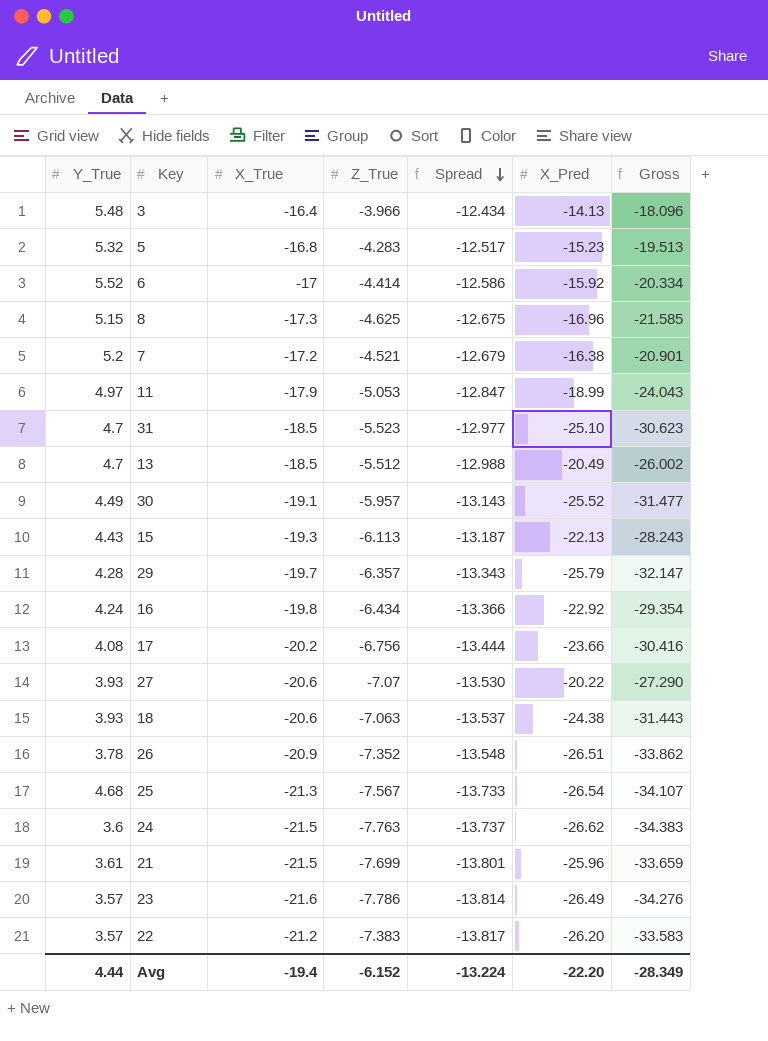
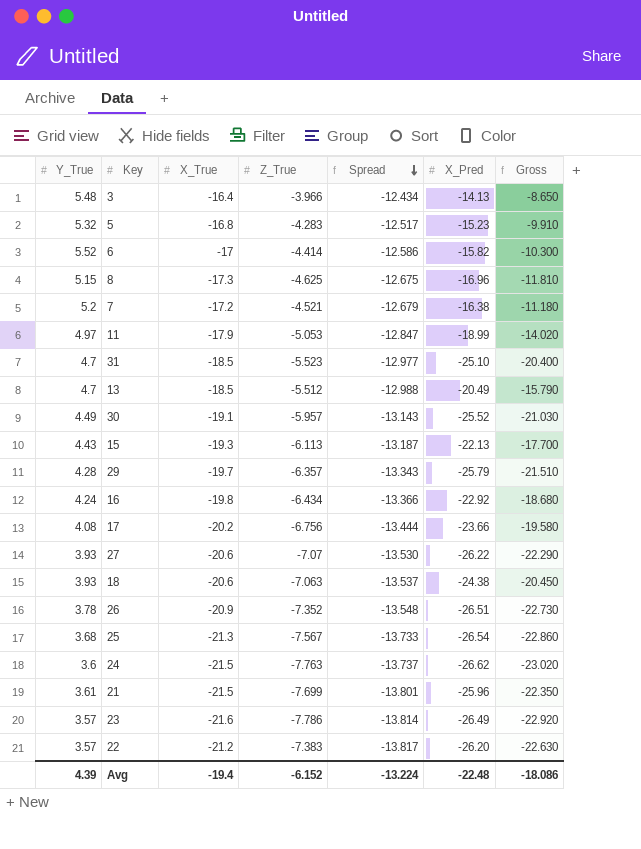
column Gross | formula: [Z_True] + [X_Pred] -> [Y_True] + [X_Pred]
6 | X_Pred: -15.92 -> -15.82
27 | X_Pred: -20.22 -> -26.22
25 | Y_True: 4.68 -> 3.68
Avg | Y_True: 4.44 -> 4.39
Avg | X_Pred: -22.20 -> -22.48
Avg | Gross: -28.349 -> -18.086

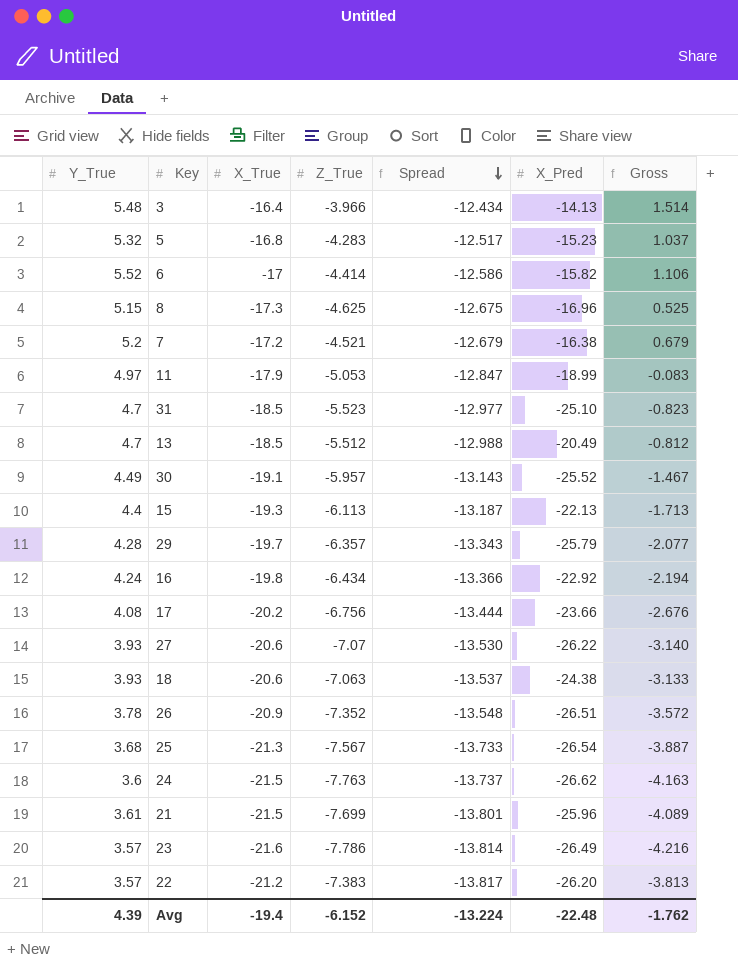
column Gross | formula: [Y_True] + [X_Pred] -> [Y_True] + [Z_True]
15 | Y_True: 4.43 -> 4.4
Avg | Gross: -18.086 -> -1.762

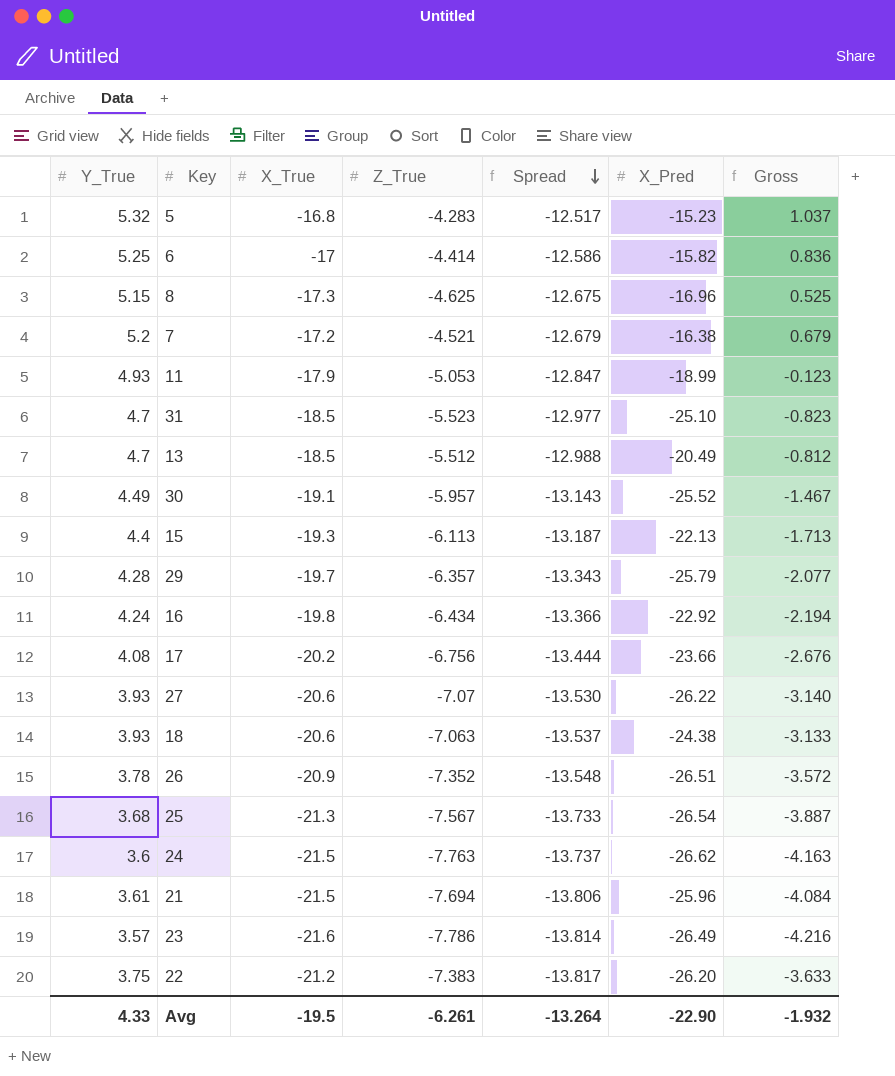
row 3: 5.48 | -16.4 | -3.966 | -12.434 | -14.13 | 1.514 -> none
6 | Y_True: 5.52 -> 5.25
6 | Gross: 1.106 -> 0.836
11 | Y_True: 4.97 -> 4.93
11 | Gross: -0.083 -> -0.123
21 | Z_True: -7.699 -> -7.694
21 | Spread: -13.801 -> -13.806
21 | Gross: -4.089 -> -4.084
22 | Y_True: 3.57 -> 3.75
22 | Gross: -3.813 -> -3.633
Avg | Y_True: 4.39 -> 4.33
Avg | X_True: -19.4 -> -19.5
Avg | Z_True: -6.152 -> -6.261
Avg | Spread: -13.224 -> -13.264
Avg | X_Pred: -22.48 -> -22.90
Avg | Gross: -1.762 -> -1.932

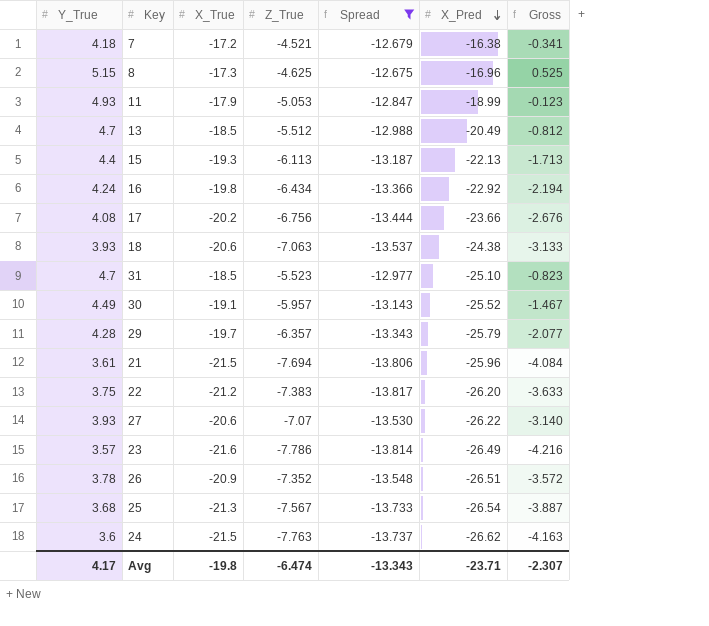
filter: none -> Spread <= -12.675
row order: Spread descending -> X_Pred descending
7 | Y_True: 5.2 -> 4.18
7 | Gross: 0.679 -> -0.341
Avg | Y_True: 4.33 -> 4.17
Avg | X_True: -19.5 -> -19.8
Avg | Z_True: -6.261 -> -6.474
Avg | Spread: -13.264 -> -13.343
Avg | X_Pred: -22.90 -> -23.71
Avg | Gross: -1.932 -> -2.307

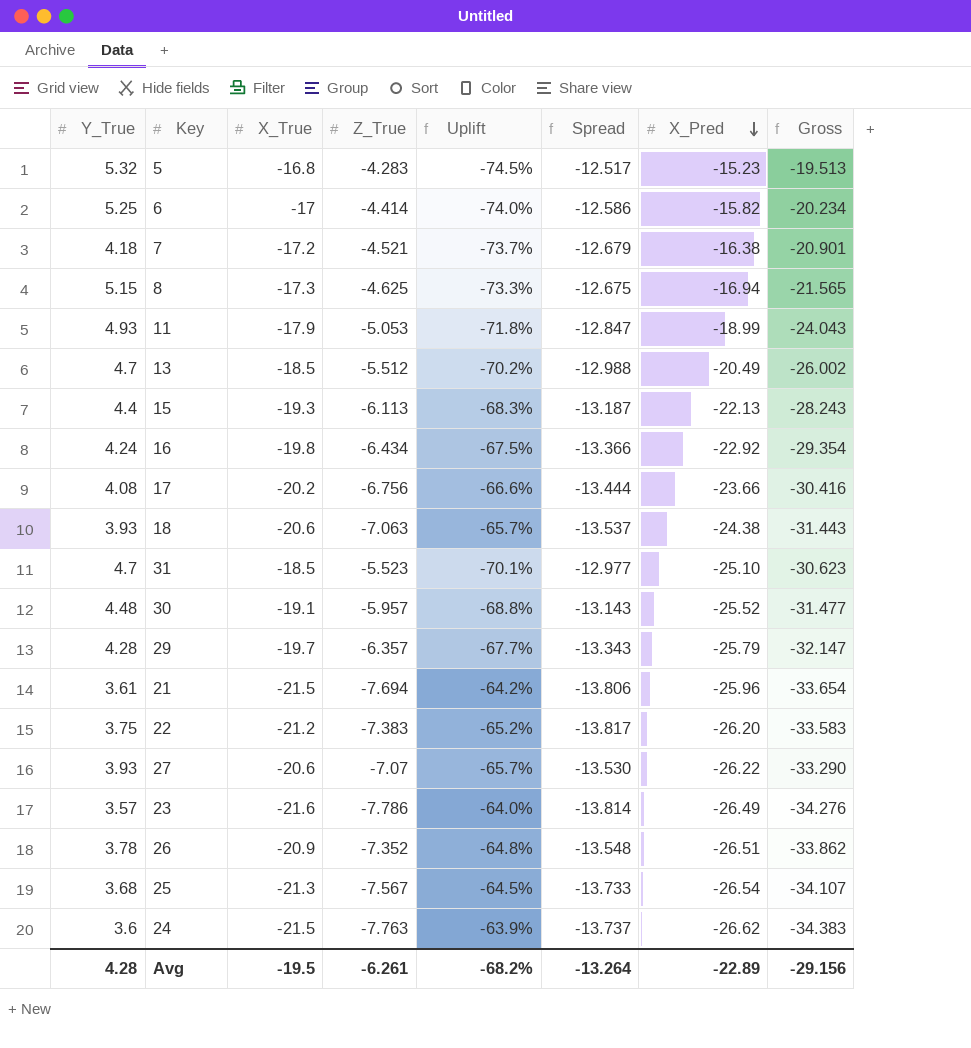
filter: Spread <= -12.675 -> none
column Uplift | formula: none -> ([Z_True] - [X_True]) / [X_True]
column Gross | formula: [Y_True] + [Z_True] -> [Z_True] + [X_Pred]
8 | X_Pred: -16.96 -> -16.94
30 | Y_True: 4.49 -> 4.48
Avg | Y_True: 4.17 -> 4.28
Avg | X_True: -19.8 -> -19.5
Avg | Z_True: -6.474 -> -6.261
Avg | Spread: -13.343 -> -13.264
Avg | X_Pred: -23.71 -> -22.89
Avg | Gross: -2.307 -> -29.156

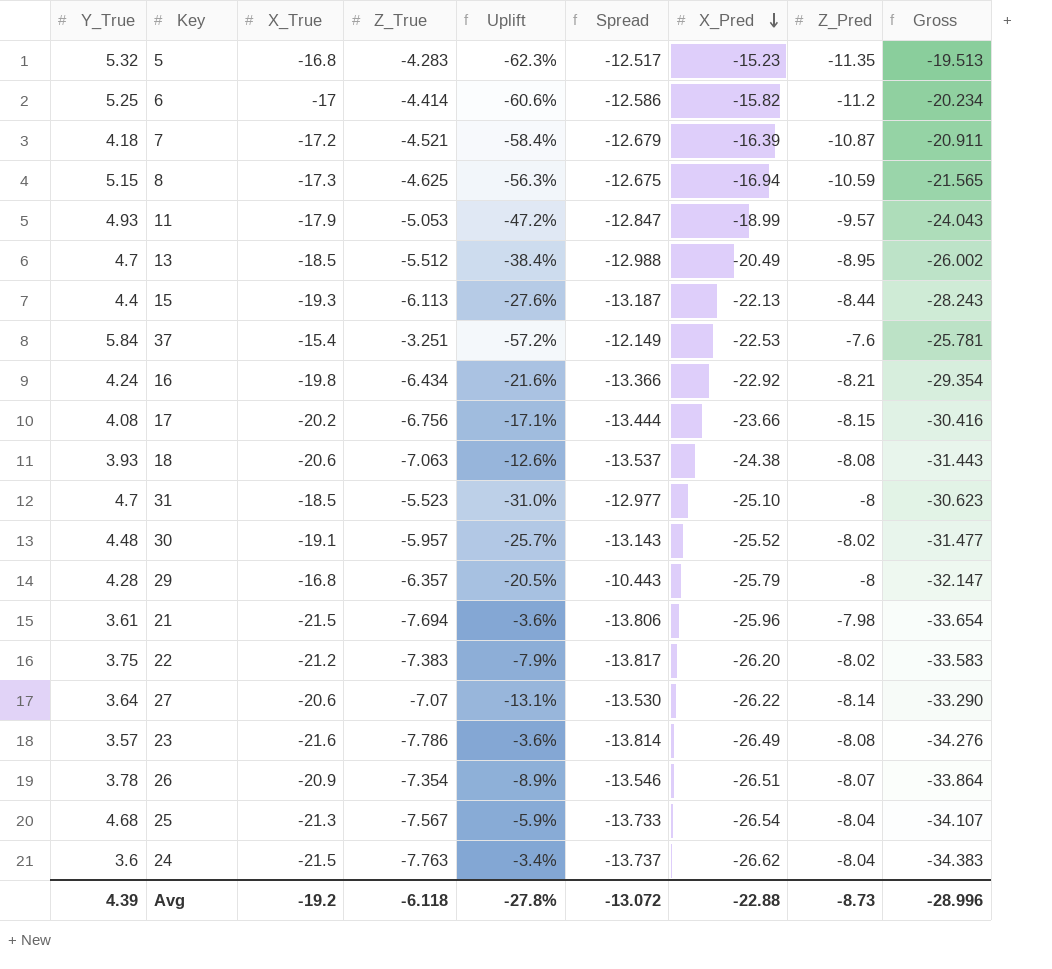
column Uplift | formula: ([Z_True] - [X_True]) / [X_True] -> ([Z_True] - [Z_Pred]) / [Z_Pred]
column Z_Pred | position: none -> 8
7 | X_Pred: -16.38 -> -16.39
7 | Gross: -20.901 -> -20.911
row 37: none -> 5.84 | -15.4 | -3.251 | -57.2% | -12.149 | -22.53 | -7.6 | -25.781
29 | X_True: -19.7 -> -16.8
29 | Spread: -13.343 -> -10.443
27 | Y_True: 3.93 -> 3.64
26 | Z_True: -7.352 -> -7.354
26 | Spread: -13.548 -> -13.546
26 | Gross: -33.862 -> -33.864
25 | Y_True: 3.68 -> 4.68
Avg | Y_True: 4.28 -> 4.39
Avg | X_True: -19.5 -> -19.2
Avg | Z_True: -6.261 -> -6.118
Avg | Uplift: -68.2% -> -27.8%
Avg | Spread: -13.264 -> -13.072
Avg | X_Pred: -22.89 -> -22.88
Avg | Gross: -29.156 -> -28.996

